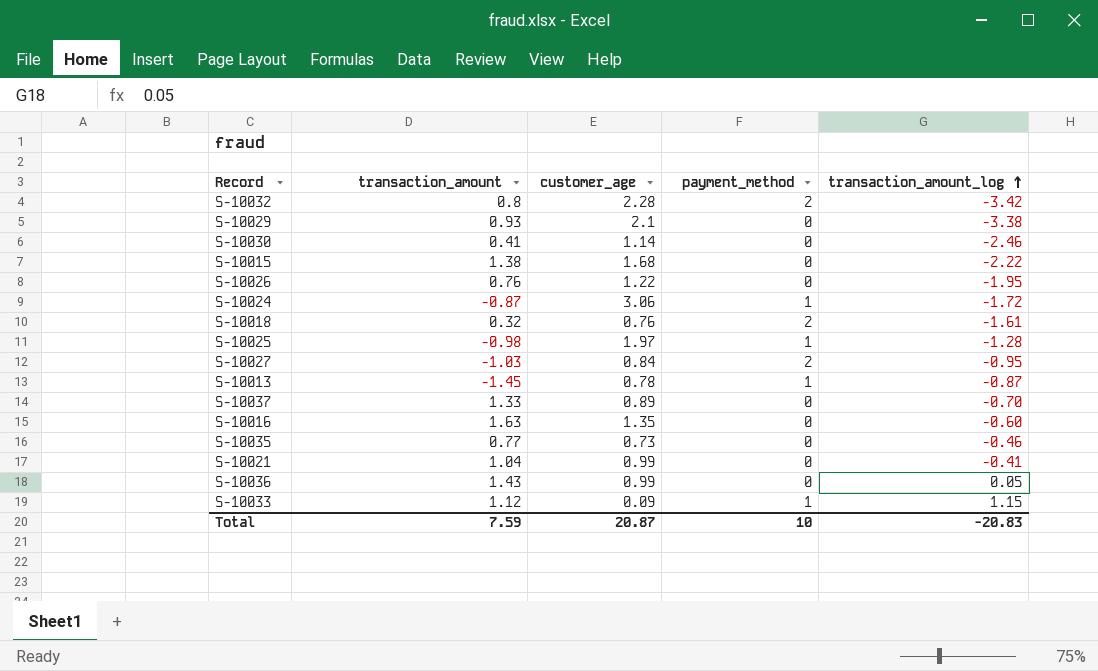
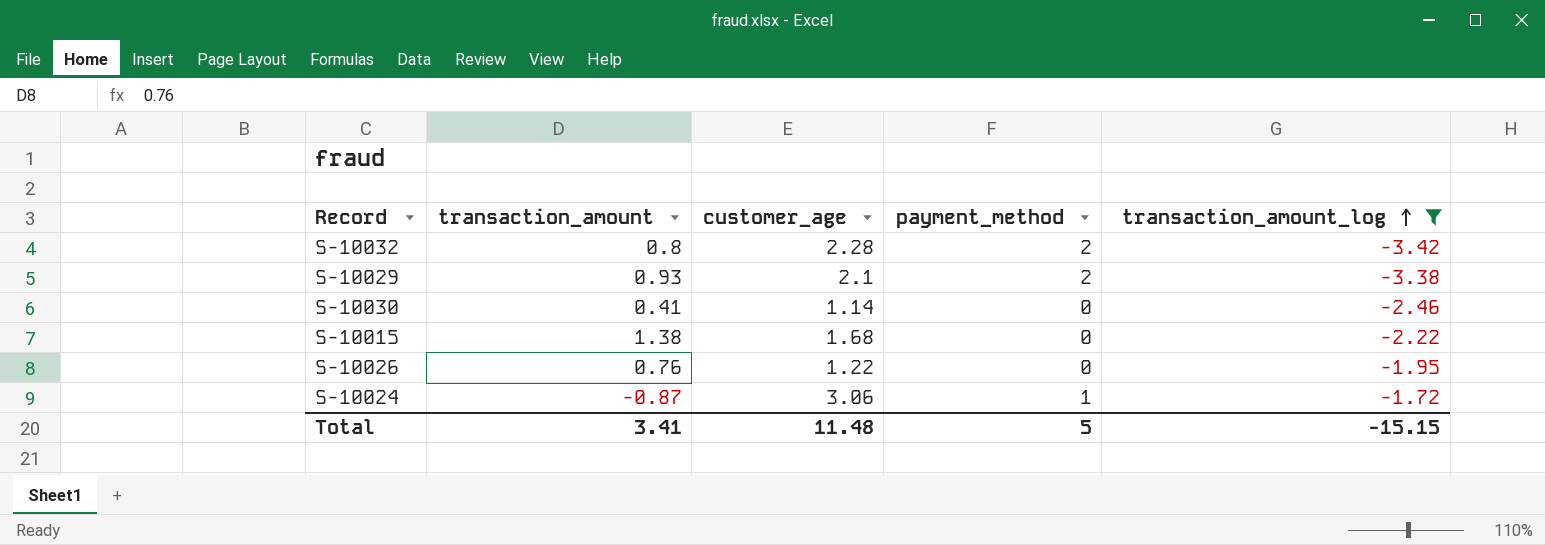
filter: none -> transaction_amount_log <= -1.72
S-10029 | payment_method: 0 -> 2
Total | transaction_amount: 7.59 -> 3.41
Total | customer_age: 20.87 -> 11.48
Total | payment_method: 10 -> 5
Total | transaction_amount_log: -20.83 -> -15.15

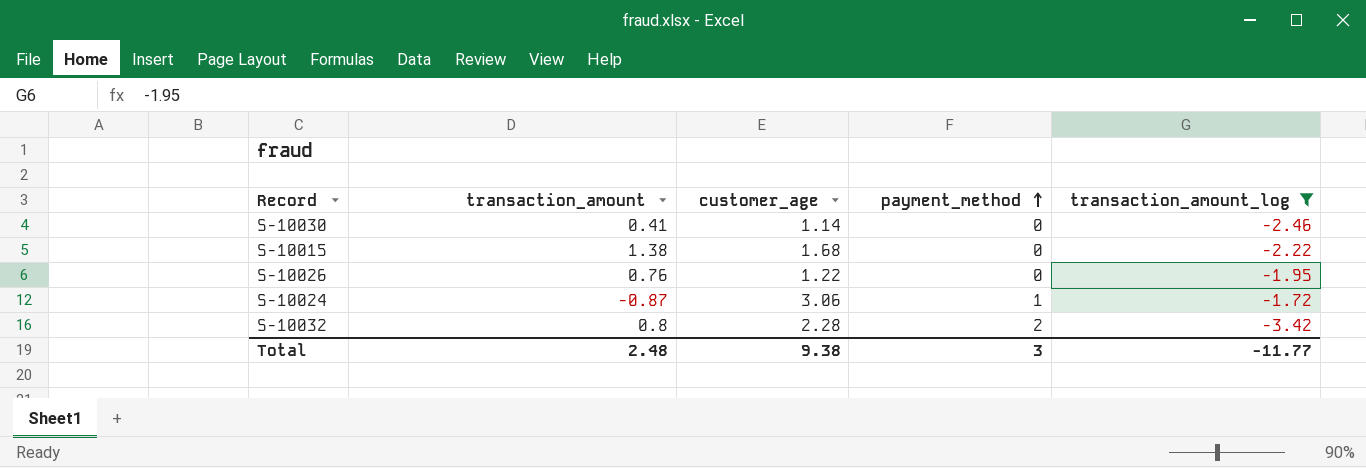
row order: transaction_amount_log ascending -> payment_method ascending
row S-10029: 0.93 | 2.1 | 2 | -3.38 -> none
Total | transaction_amount: 3.41 -> 2.48
Total | customer_age: 11.48 -> 9.38
Total | payment_method: 5 -> 3
Total | transaction_amount_log: -15.15 -> -11.77

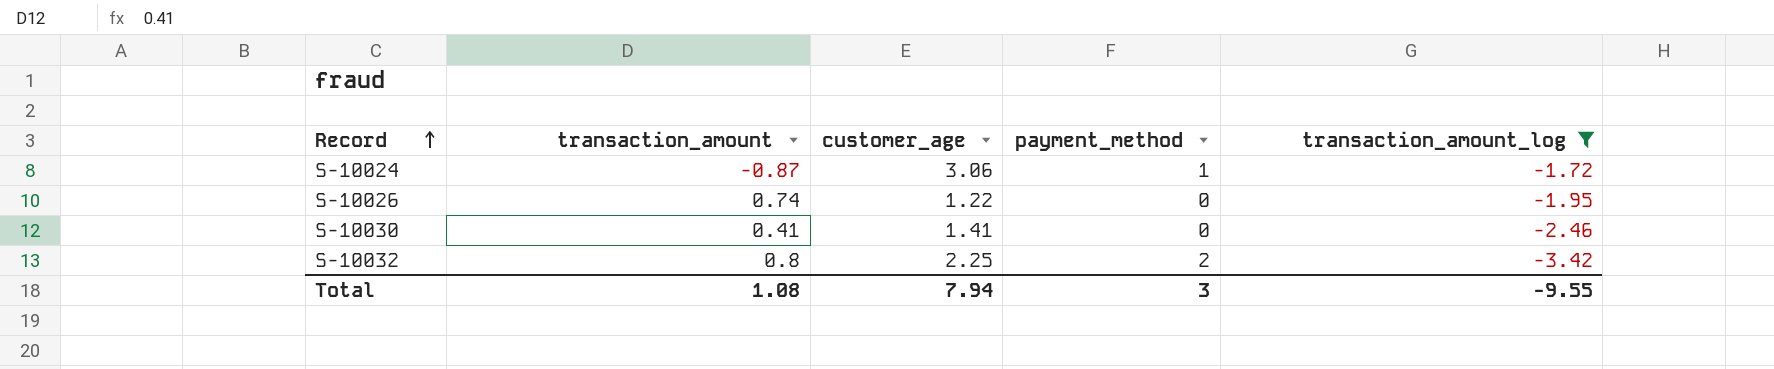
row order: payment_method ascending -> Record ascending
row S-10015: 1.38 | 1.68 | 0 | -2.22 -> none
S-10026 | transaction_amount: 0.76 -> 0.74
S-10030 | customer_age: 1.14 -> 1.41
S-10032 | customer_age: 2.28 -> 2.25
Total | transaction_amount: 2.48 -> 1.08
Total | customer_age: 9.38 -> 7.94
Total | transaction_amount_log: -11.77 -> -9.55

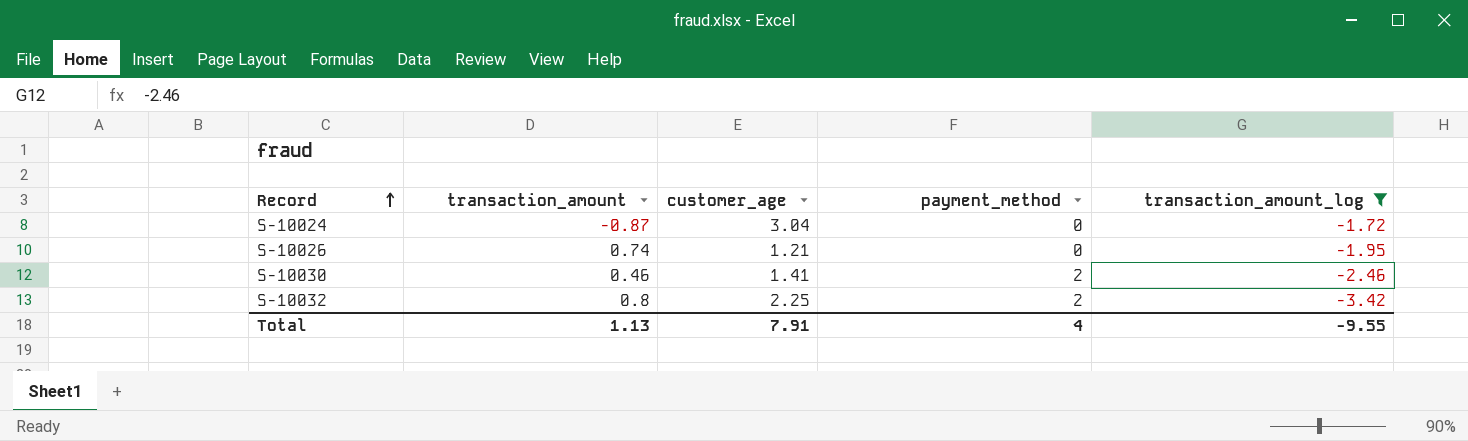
S-10024 | customer_age: 3.06 -> 3.04
S-10024 | payment_method: 1 -> 0
S-10026 | customer_age: 1.22 -> 1.21
S-10030 | transaction_amount: 0.41 -> 0.46
S-10030 | payment_method: 0 -> 2
Total | transaction_amount: 1.08 -> 1.13
Total | customer_age: 7.94 -> 7.91
Total | payment_method: 3 -> 4

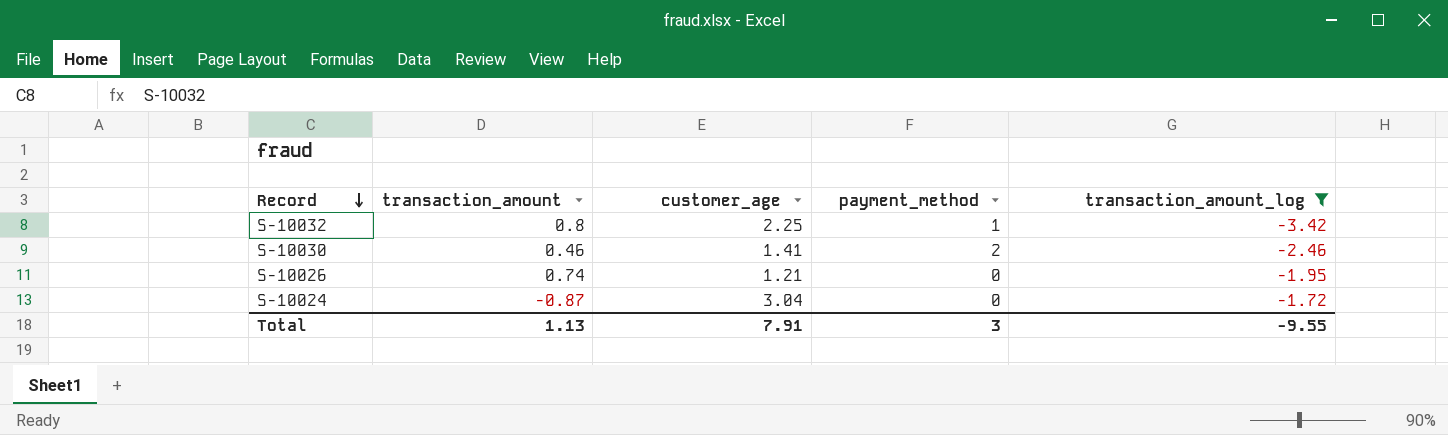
row order: Record ascending -> Record descending
S-10032 | payment_method: 2 -> 1
Total | payment_method: 4 -> 3

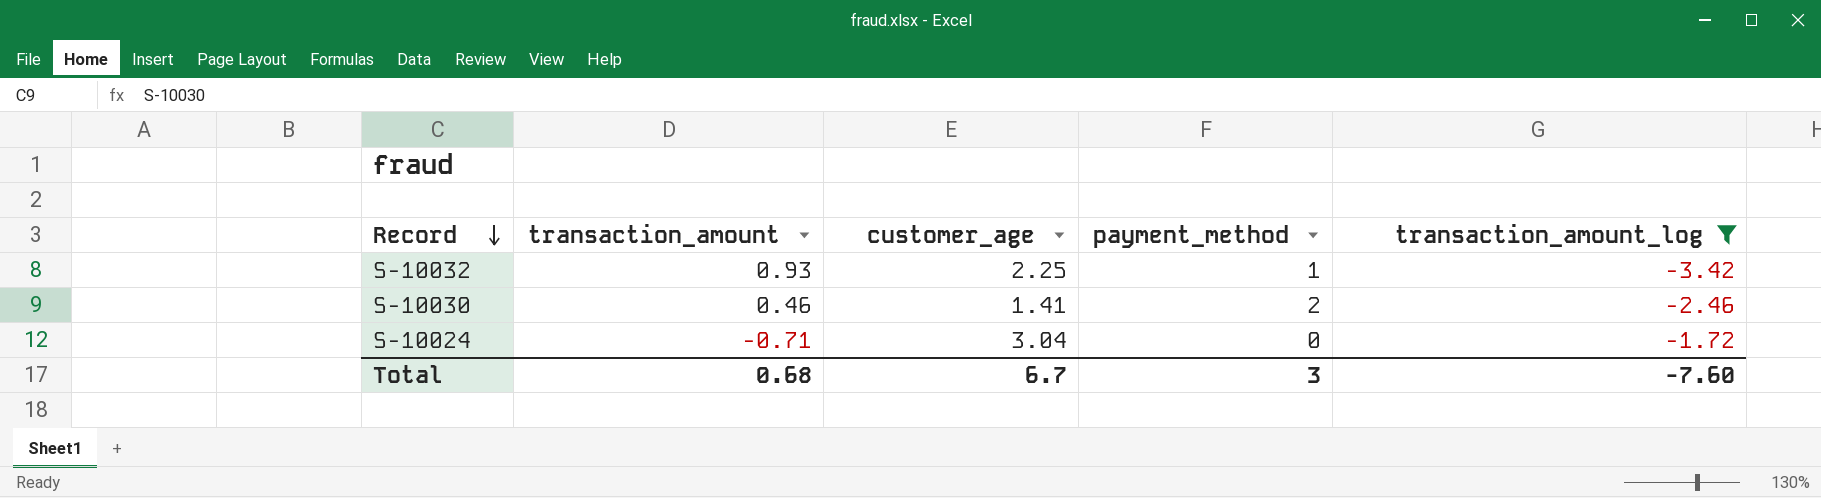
row S-10026: 0.74 | 1.21 | 0 | -1.95 -> none
S-10032 | transaction_amount: 0.8 -> 0.93
S-10024 | transaction_amount: -0.87 -> -0.71
Total | transaction_amount: 1.13 -> 0.68
Total | customer_age: 7.91 -> 6.7
Total | transaction_amount_log: -9.55 -> -7.60

